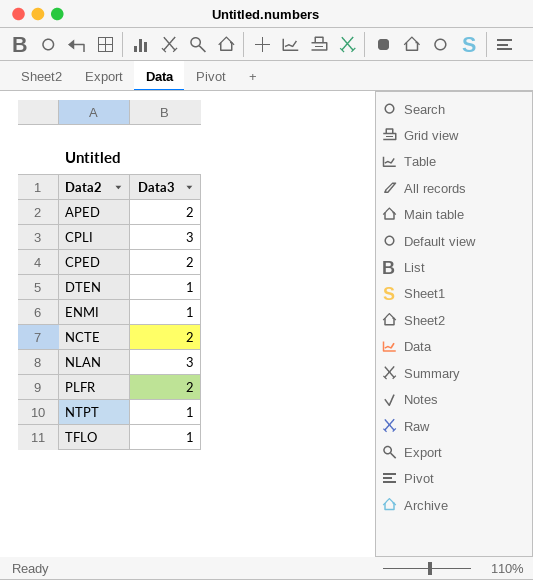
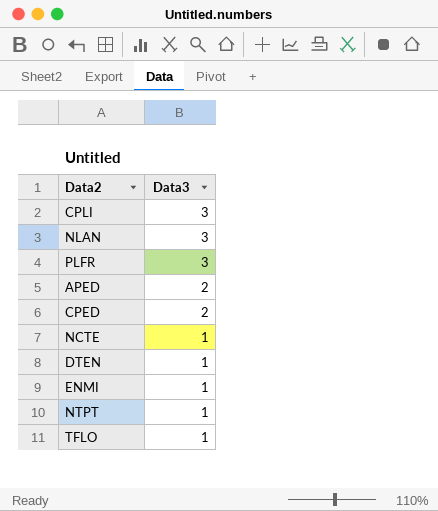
row order: none -> Data3 descending
PLFR | Data3: 2 -> 3
NCTE | Data3: 2 -> 1

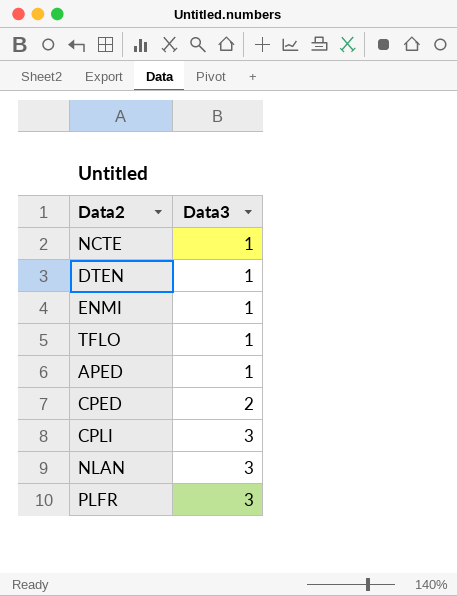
row order: Data3 descending -> Data3 ascending
row NTPT: 1 -> none
APED | Data3: 2 -> 1

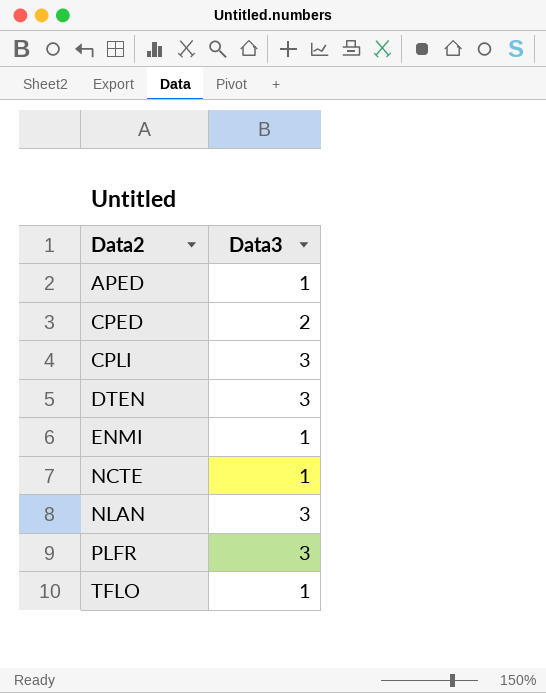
row order: Data3 ascending -> Data2 ascending
DTEN | Data3: 1 -> 3

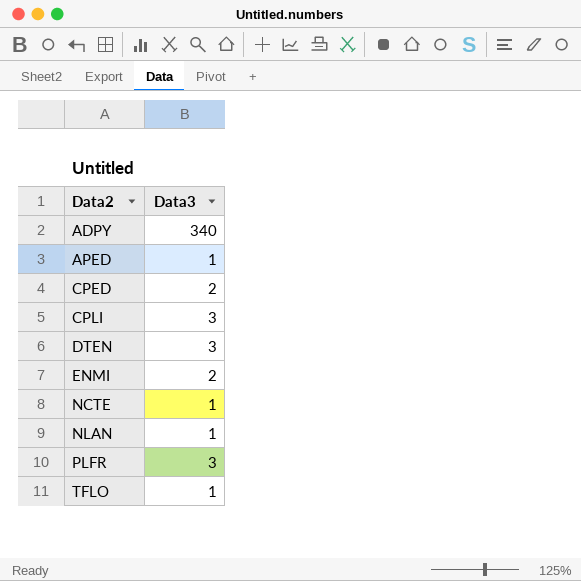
row ADPY: none -> 340
ENMI | Data3: 1 -> 2
NLAN | Data3: 3 -> 1

